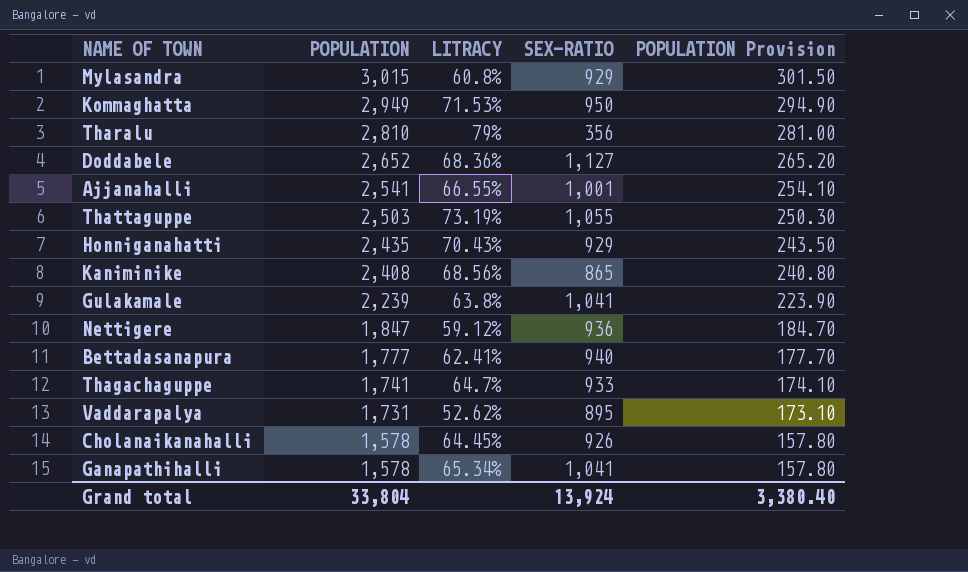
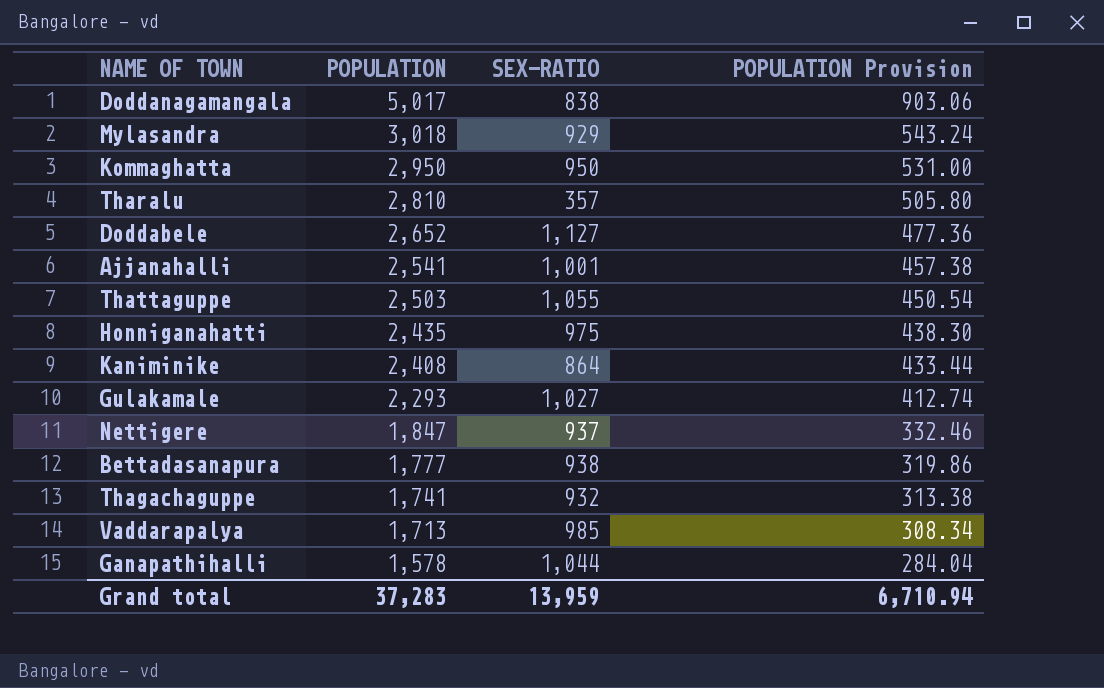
column LITRACY | position: 3 -> none
column POPULATION Provision | formula: [POPULATION] * 0.1 -> [POPULATION] * 0.18
row Cholanaikanahalli: 1,578 | 64.45% | 926 | 157.80 -> none
row Doddanagamangala: none -> 5,017 | 838 | 903.06
Mylasandra | POPULATION: 3,015 -> 3,018
Kommaghatta | POPULATION: 2,949 -> 2,950
Tharalu | SEX-RATIO: 356 -> 357
Honniganahatti | SEX-RATIO: 929 -> 975
Kaniminike | SEX-RATIO: 865 -> 864
Gulakamale | POPULATION: 2,239 -> 2,293
Gulakamale | SEX-RATIO: 1,041 -> 1,027
Nettigere | SEX-RATIO: 936 -> 937
Bettadasanapura | SEX-RATIO: 940 -> 938
Thagachaguppe | SEX-RATIO: 933 -> 932
Vaddarapalya | POPULATION: 1,731 -> 1,713
Vaddarapalya | SEX-RATIO: 895 -> 985
Ganapathihalli | SEX-RATIO: 1,041 -> 1,044
Grand total | POPULATION: 33,804 -> 37,283
Grand total | SEX-RATIO: 13,924 -> 13,959
Grand total | POPULATION Provision: 3,380.40 -> 6,710.94

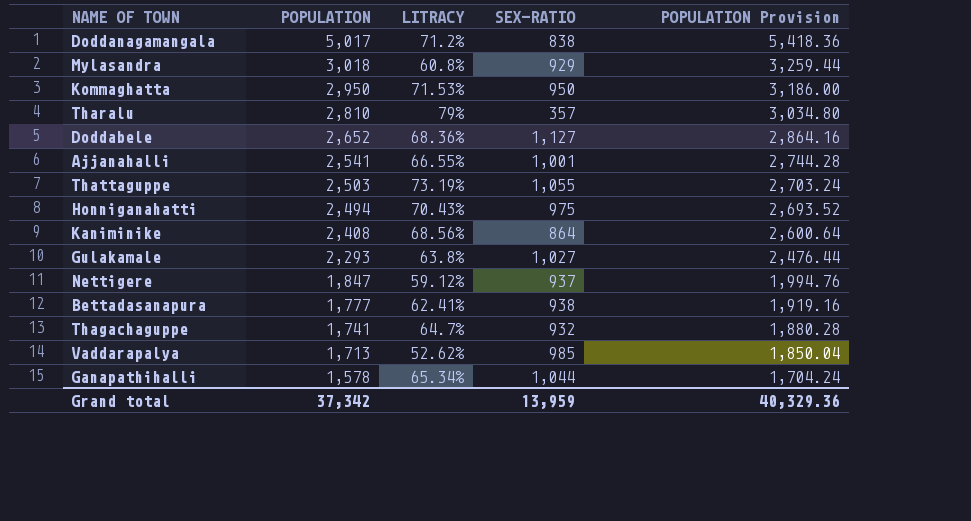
column LITRACY | position: none -> 3
column POPULATION Provision | formula: [POPULATION] * 0.18 -> [POPULATION] * 1.08
Honniganahatti | POPULATION: 2,435 -> 2,494
Grand total | POPULATION: 37,283 -> 37,342
Grand total | POPULATION Provision: 6,710.94 -> 40,329.36

